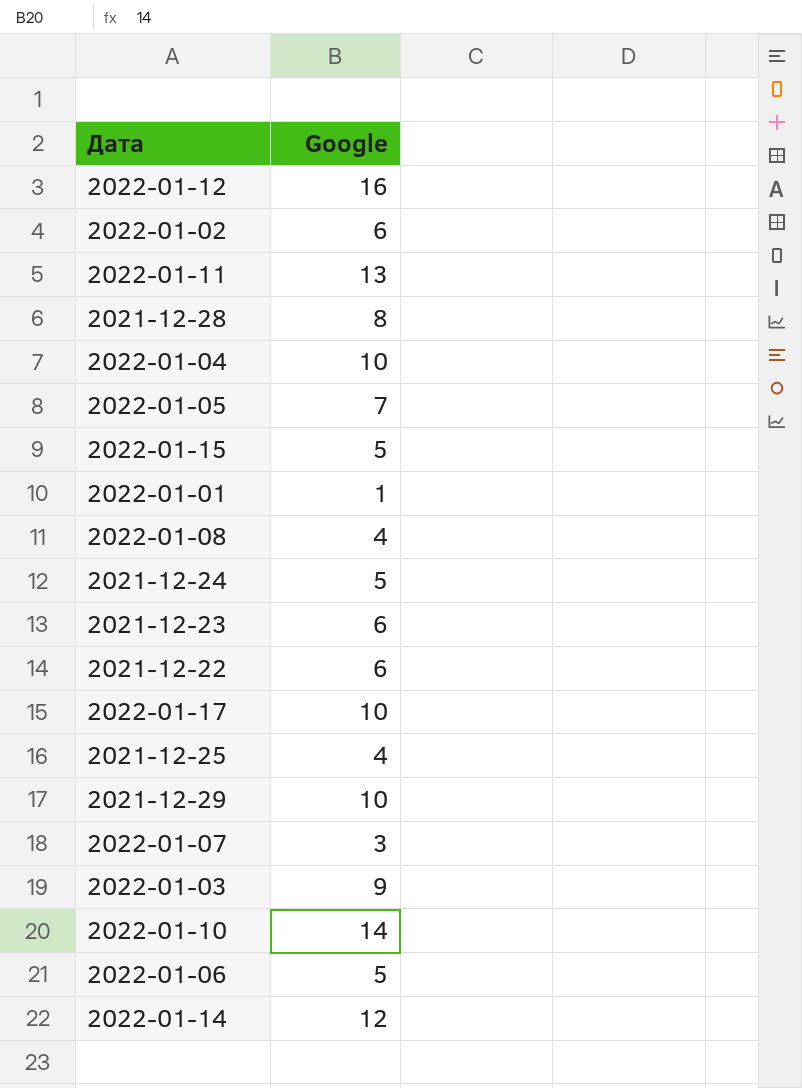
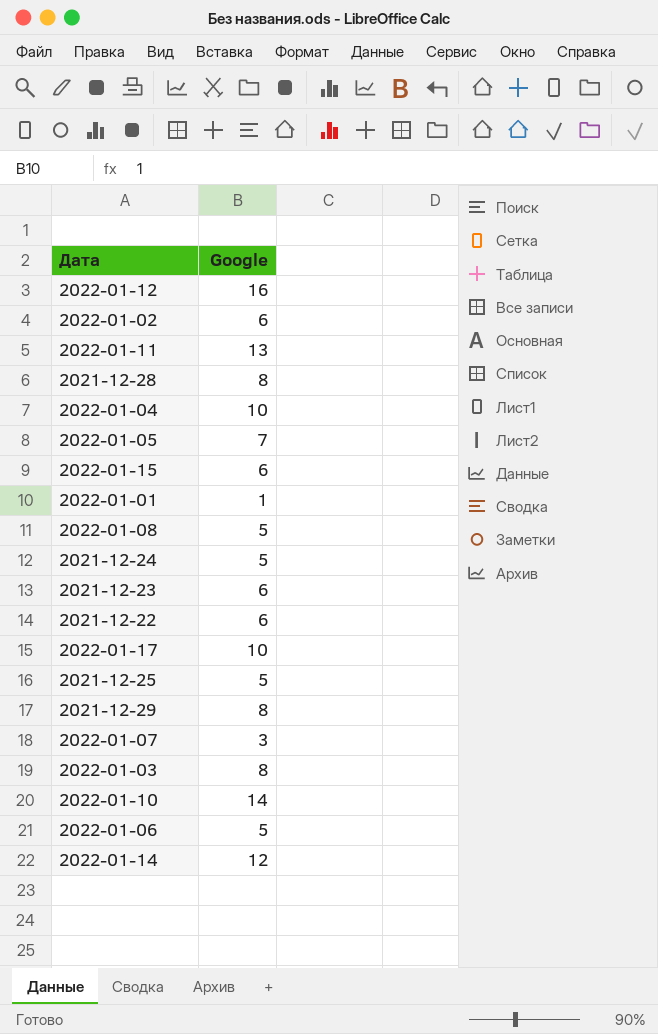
2022-01-15 | Google: 5 -> 6
2022-01-08 | Google: 4 -> 5
2021-12-25 | Google: 4 -> 5
2021-12-29 | Google: 10 -> 8
2022-01-03 | Google: 9 -> 8

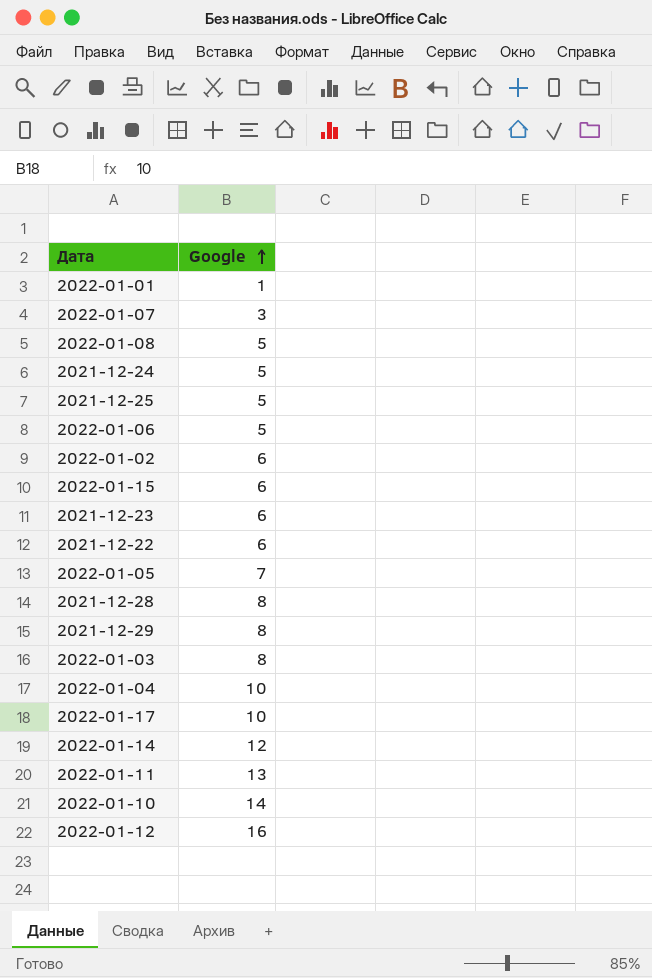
row order: none -> Google ascending

